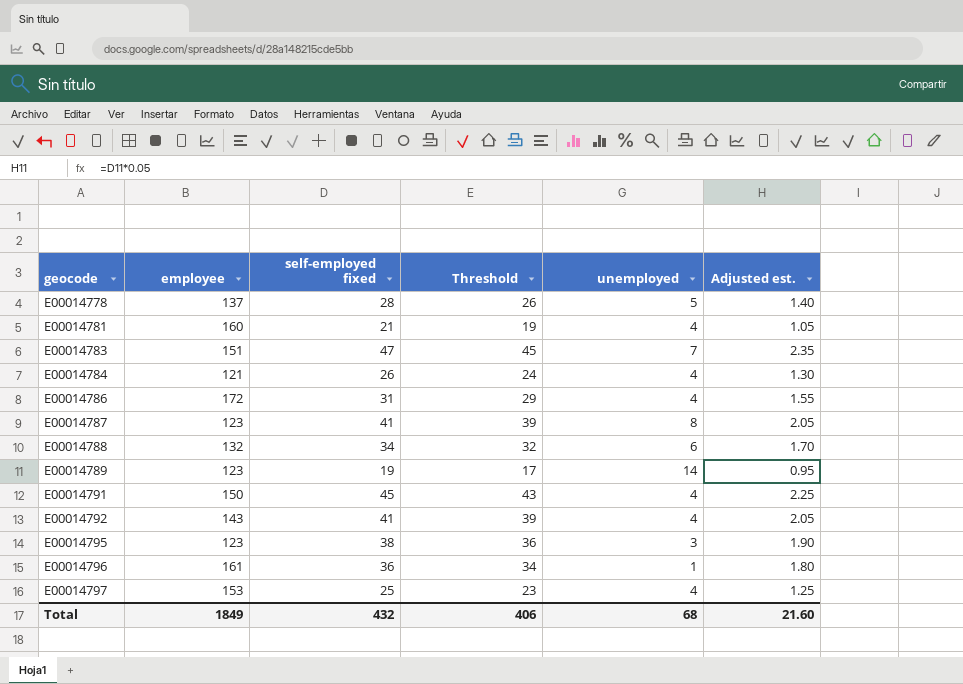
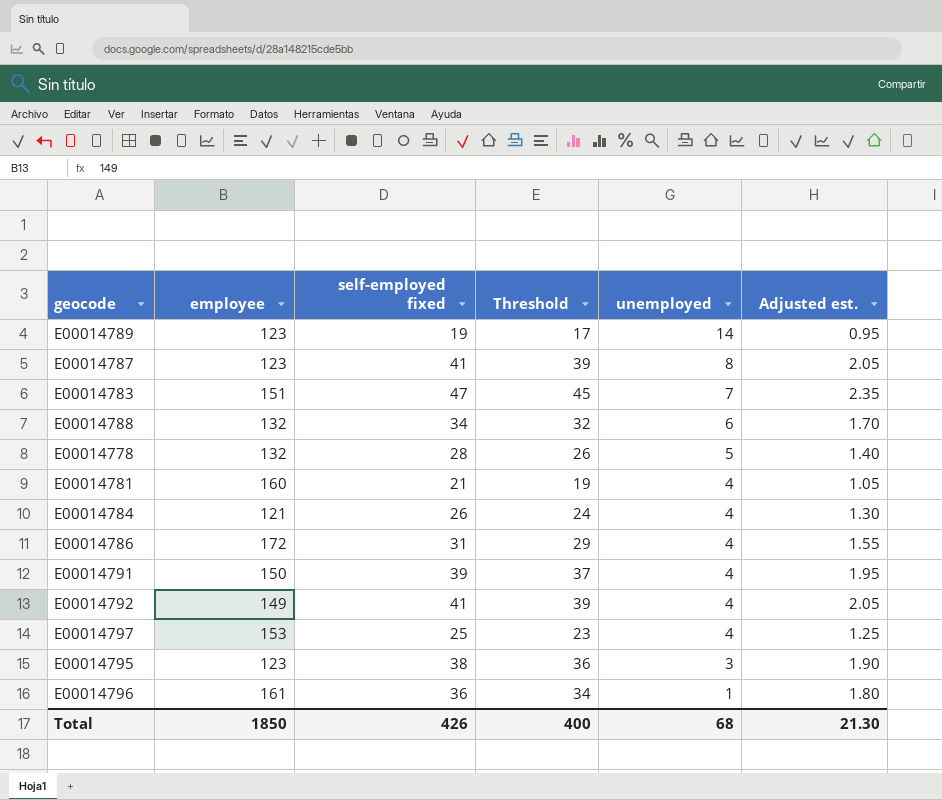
row order: geocode ascending -> unemployed descending
E00014778 | employee: 137 -> 132
E00014791 | self-employed fixed: 45 -> 39
E00014791 | Threshold: 43 -> 37
E00014791 | Adjusted est.: 2.25 -> 1.95
E00014792 | employee: 143 -> 149
Total | employee: 1849 -> 1850
Total | self-employed fixed: 432 -> 426
Total | Threshold: 406 -> 400
Total | Adjusted est.: 21.60 -> 21.30

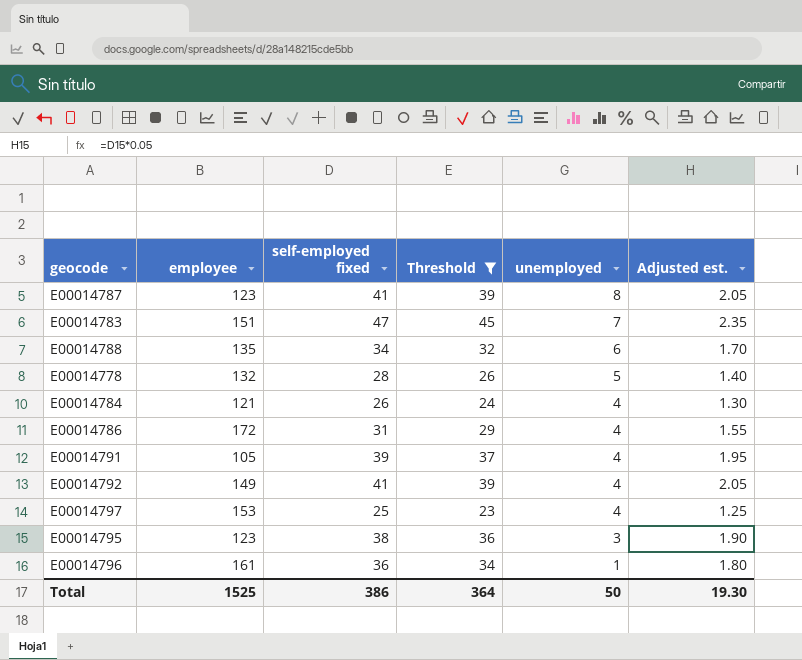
filter: none -> Threshold >= 23
E00014788 | employee: 132 -> 135
E00014791 | employee: 150 -> 105
Total | employee: 1850 -> 1525
Total | self-employed fixed: 426 -> 386
Total | Threshold: 400 -> 364
Total | unemployed: 68 -> 50
Total | Adjusted est.: 21.30 -> 19.30

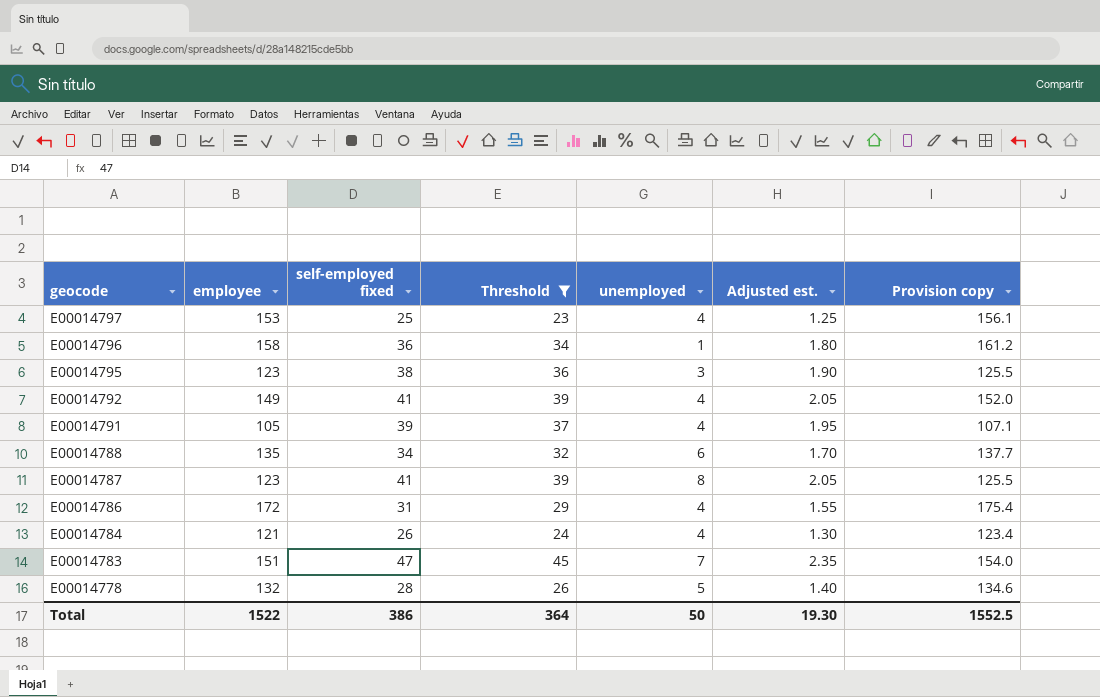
row order: unemployed descending -> geocode descending
column Provision copy | formula: none -> [employee] * 1.02
E00014796 | employee: 161 -> 158
Total | employee: 1525 -> 1522

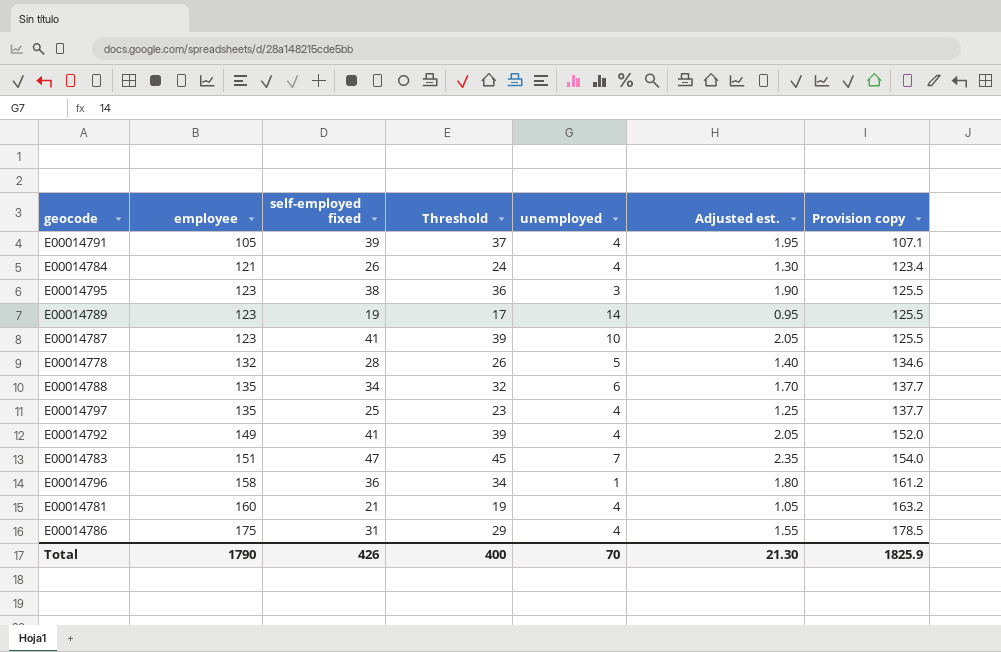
filter: Threshold >= 23 -> none
row order: geocode descending -> employee ascending
E00014787 | unemployed: 8 -> 10
E00014797 | employee: 153 -> 135
E00014797 | Provision copy: 156.1 -> 137.7
E00014786 | employee: 172 -> 175
E00014786 | Provision copy: 175.4 -> 178.5
Total | employee: 1522 -> 1790
Total | self-employed fixed: 386 -> 426
Total | Threshold: 364 -> 400
Total | unemployed: 50 -> 70
Total | Adjusted est.: 19.30 -> 21.30
Total | Provision copy: 1552.5 -> 1825.9

